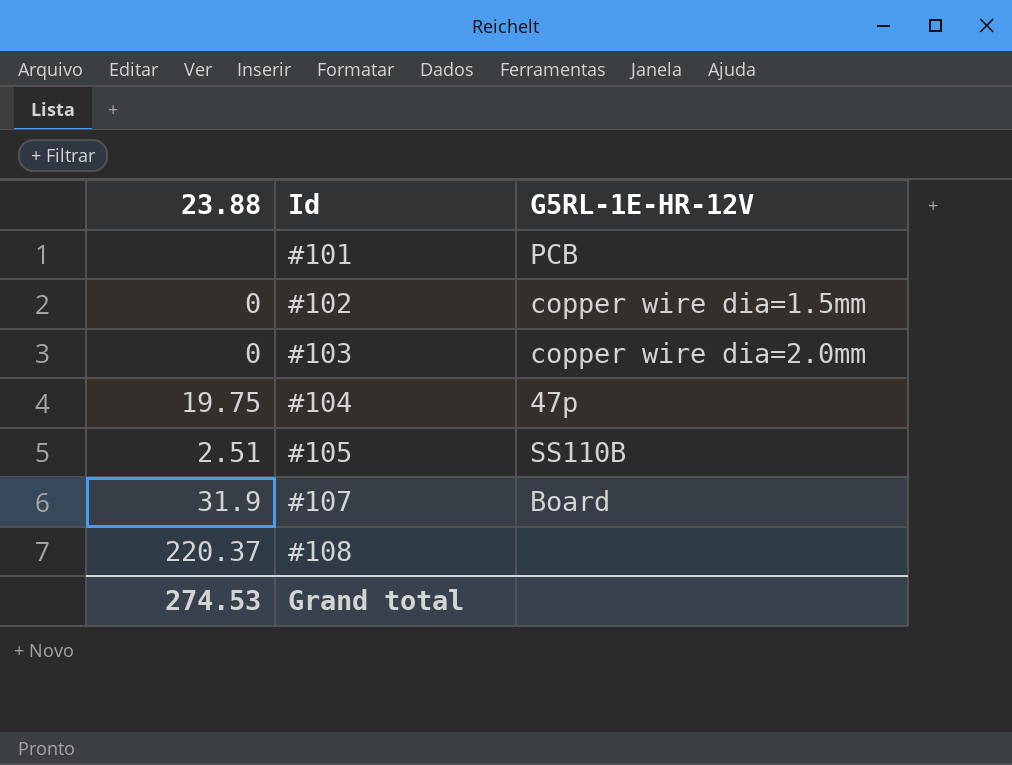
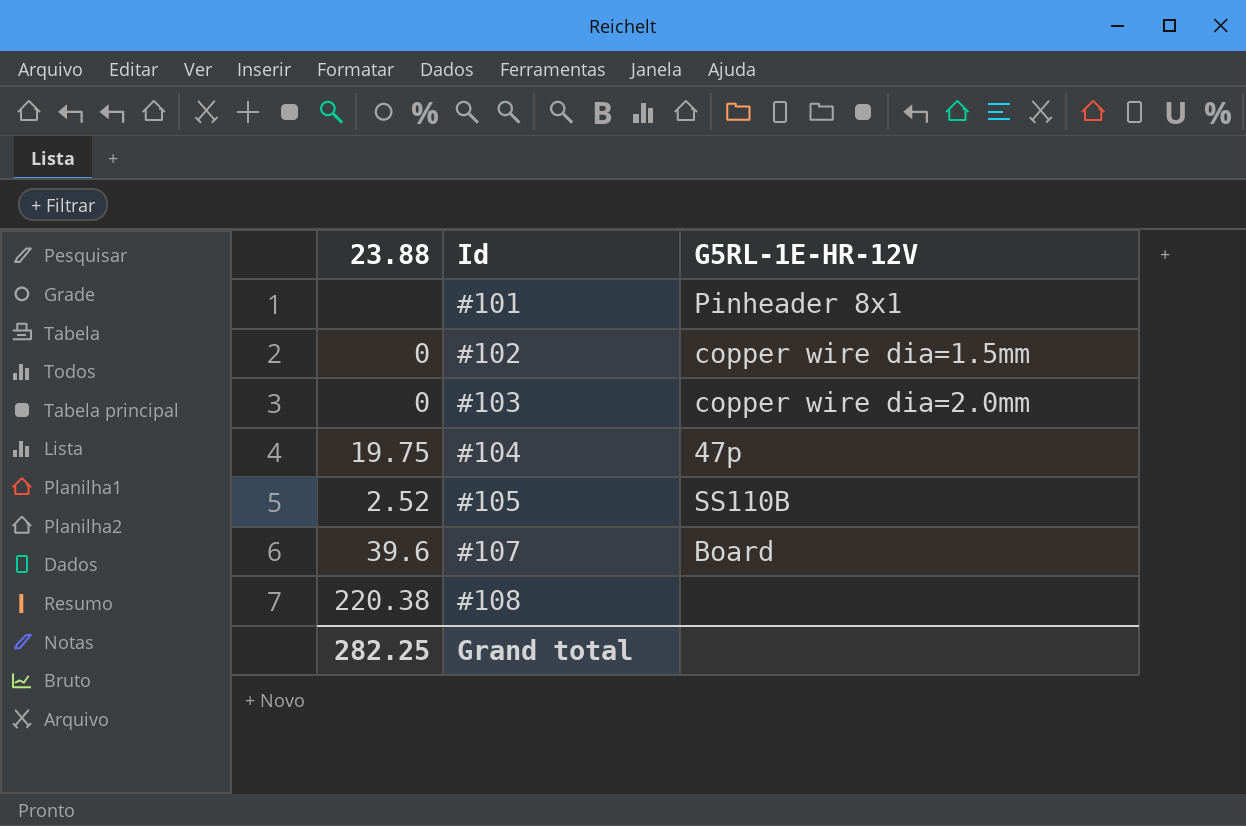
#101 | G5RL-1E-HR-12V: PCB -> Pinheader 8x1
#105 | 23.88: 2.51 -> 2.52
#107 | 23.88: 31.9 -> 39.6
#108 | 23.88: 220.37 -> 220.38
Grand total | 23.88: 274.53 -> 282.25

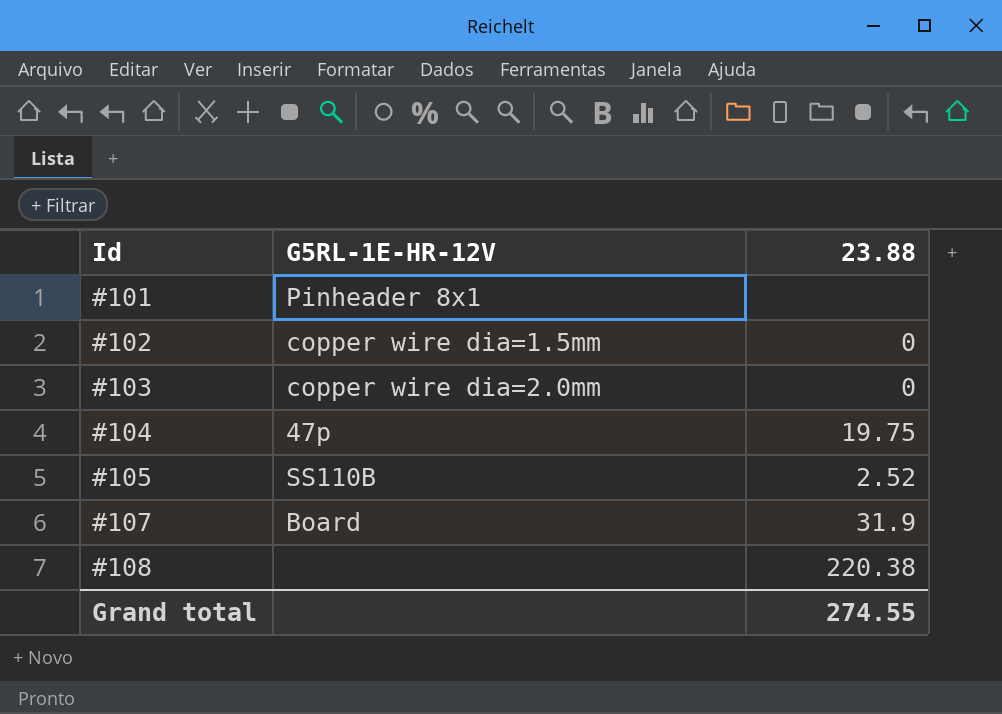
column 23.88 | position: 1 -> 3
#107 | 23.88: 39.6 -> 31.9
Grand total | 23.88: 282.25 -> 274.55

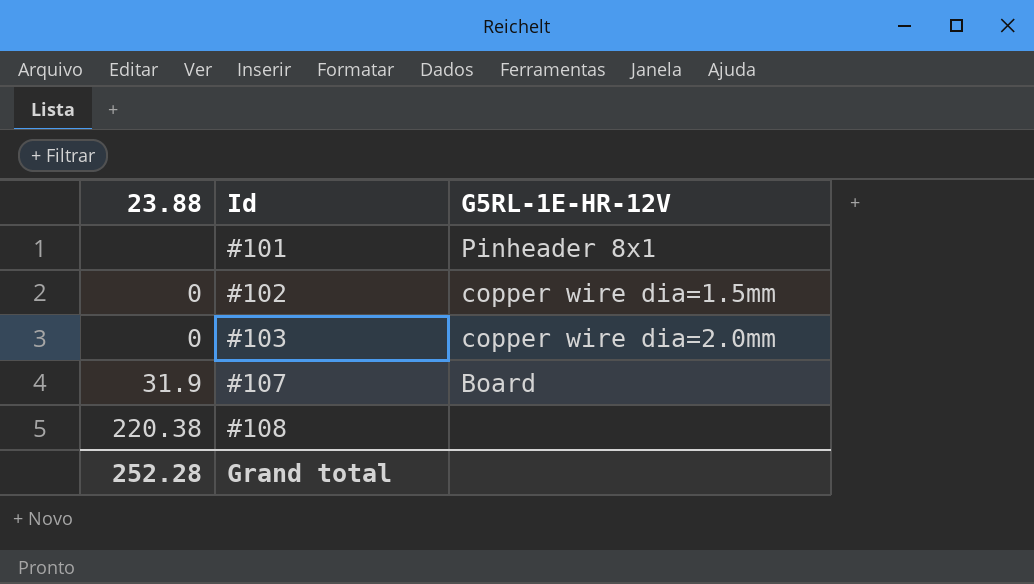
column 23.88 | position: 3 -> 1
row #104: 47p | 19.75 -> none
row #105: SS110B | 2.52 -> none
Grand total | 23.88: 274.55 -> 252.28

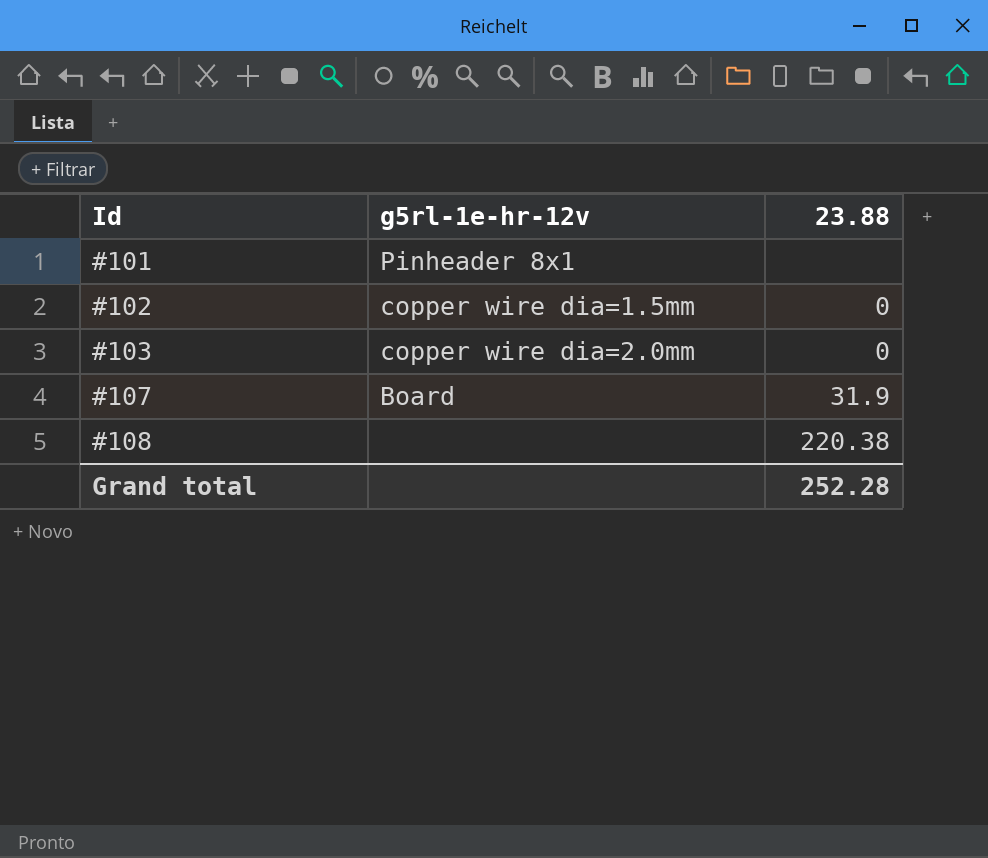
column name: G5RL-1E-HR-12V -> g5rl-1e-hr-12v
column 23.88 | position: 1 -> 3

